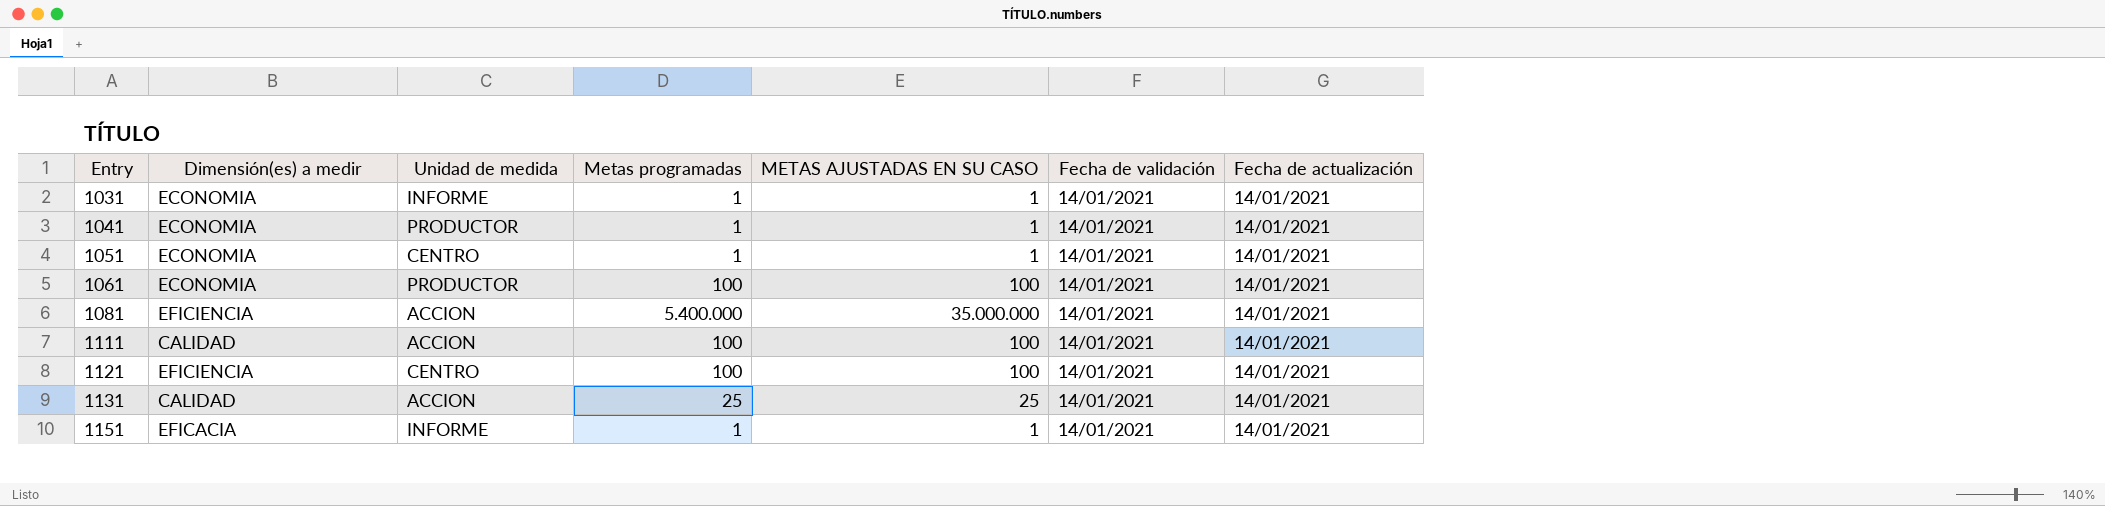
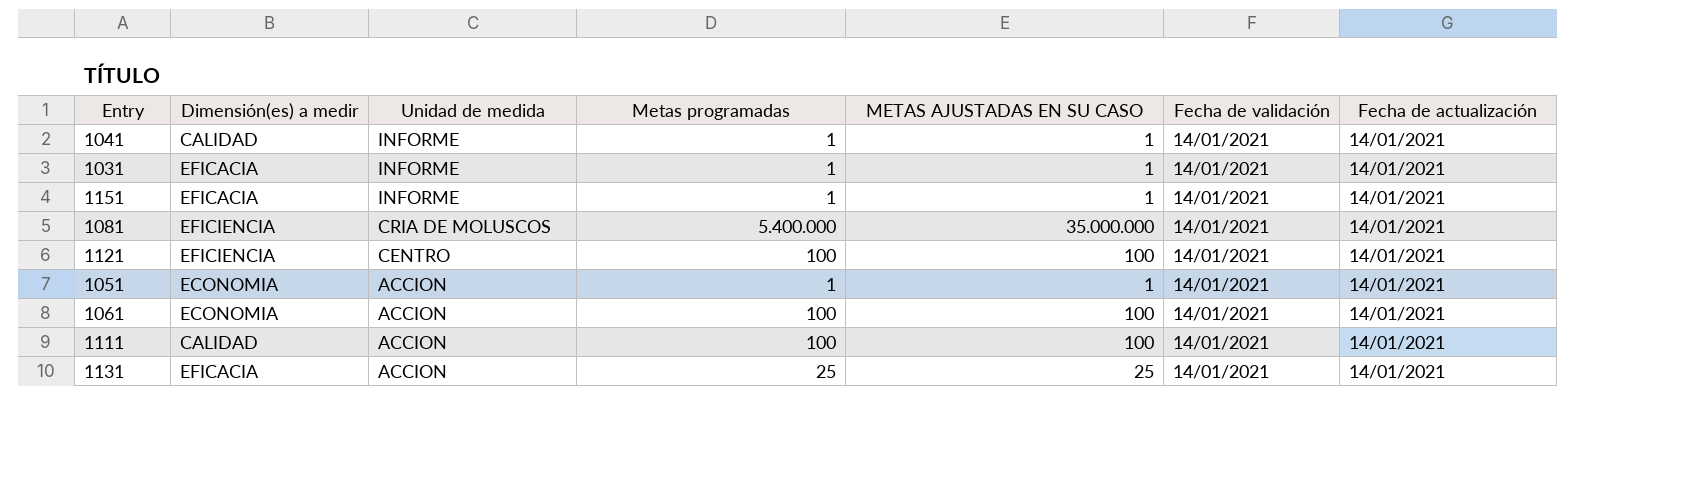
row order: Entry ascending -> Unidad de medida descending
1041 | Dimensión(es) a medir: ECONOMIA -> CALIDAD
1041 | Unidad de medida: PRODUCTOR -> INFORME
1031 | Dimensión(es) a medir: ECONOMIA -> EFICACIA
1081 | Unidad de medida: ACCION -> CRIA DE MOLUSCOS
1051 | Unidad de medida: CENTRO -> ACCION
1061 | Unidad de medida: PRODUCTOR -> ACCION
1131 | Dimensión(es) a medir: CALIDAD -> EFICACIA

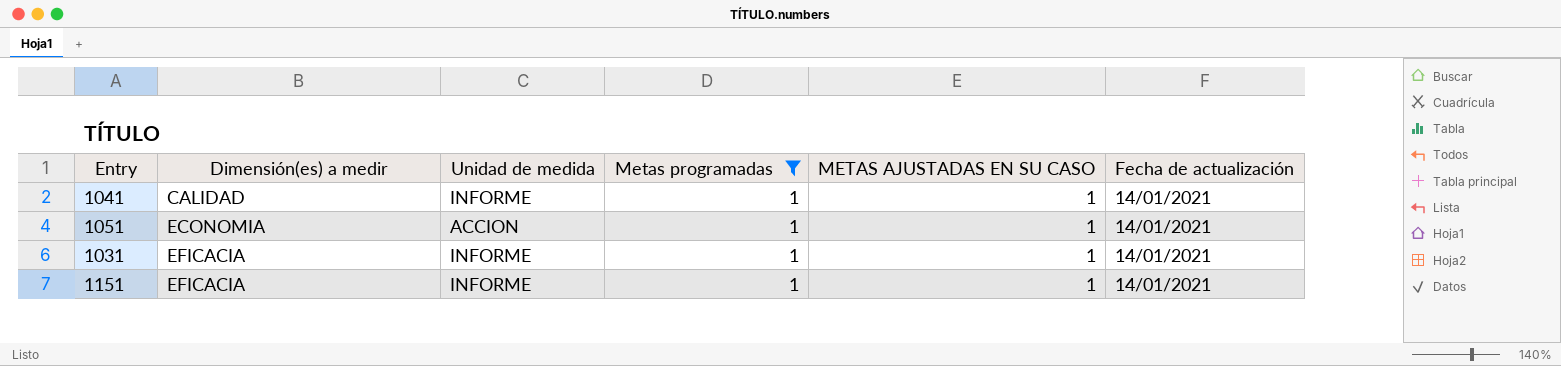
filter: none -> Metas programadas = 1
row order: Unidad de medida descending -> Dimensión(es) a medir ascending
column Fecha de validación | position: 6 -> none

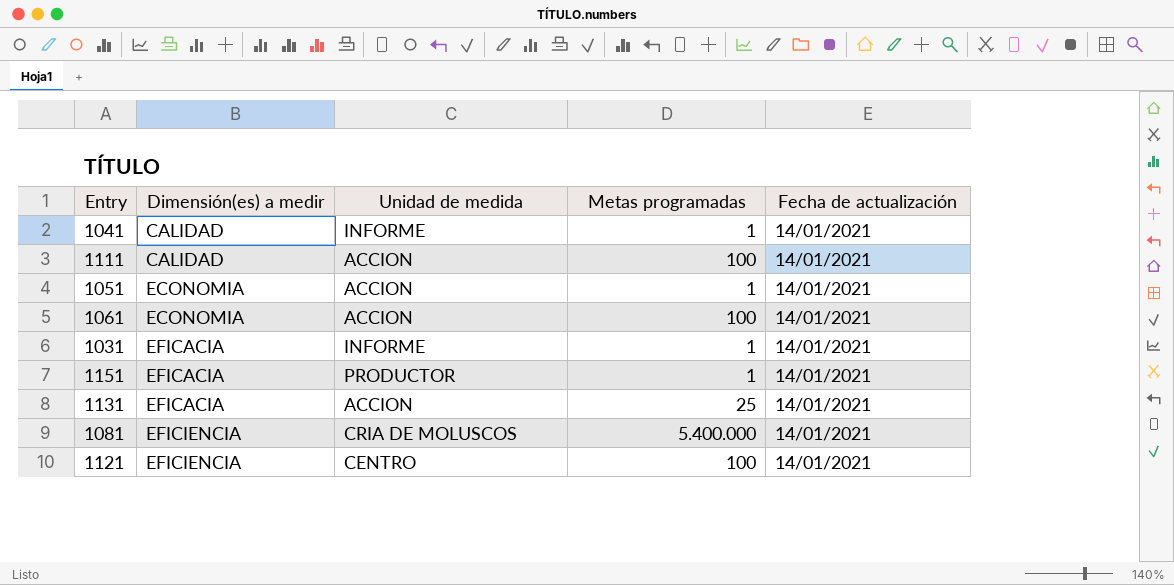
filter: Metas programadas = 1 -> none
column METAS AJUSTADAS EN SU CASO | position: 5 -> none
1151 | Unidad de medida: INFORME -> PRODUCTOR

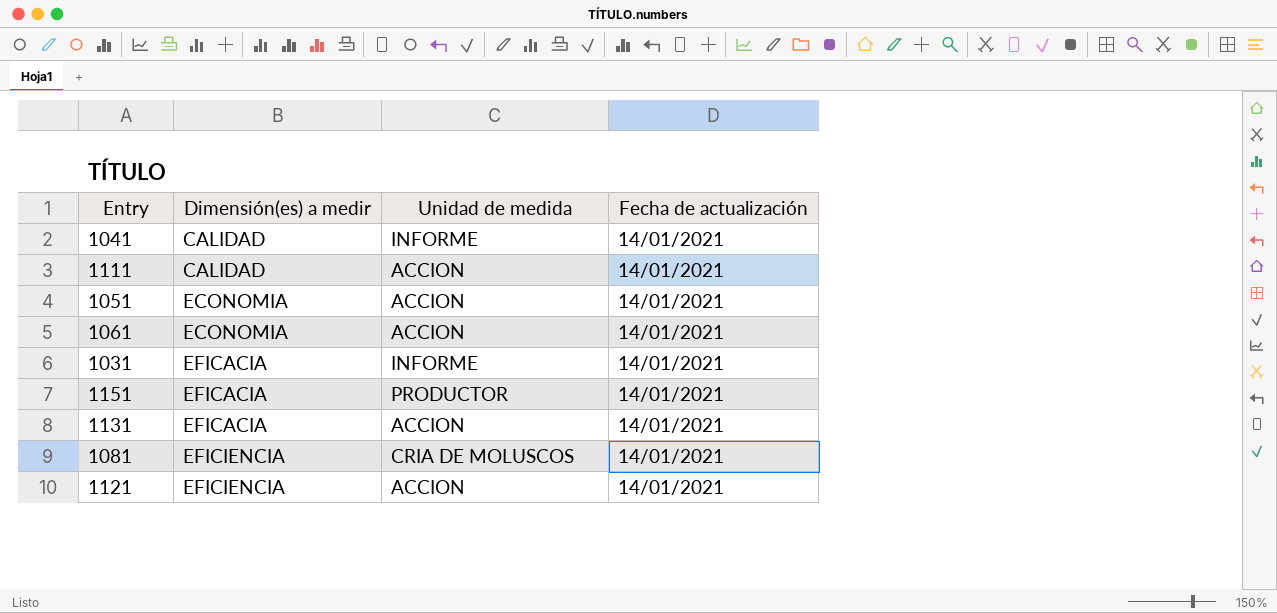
column Metas programadas | position: 4 -> none
1121 | Unidad de medida: CENTRO -> ACCION

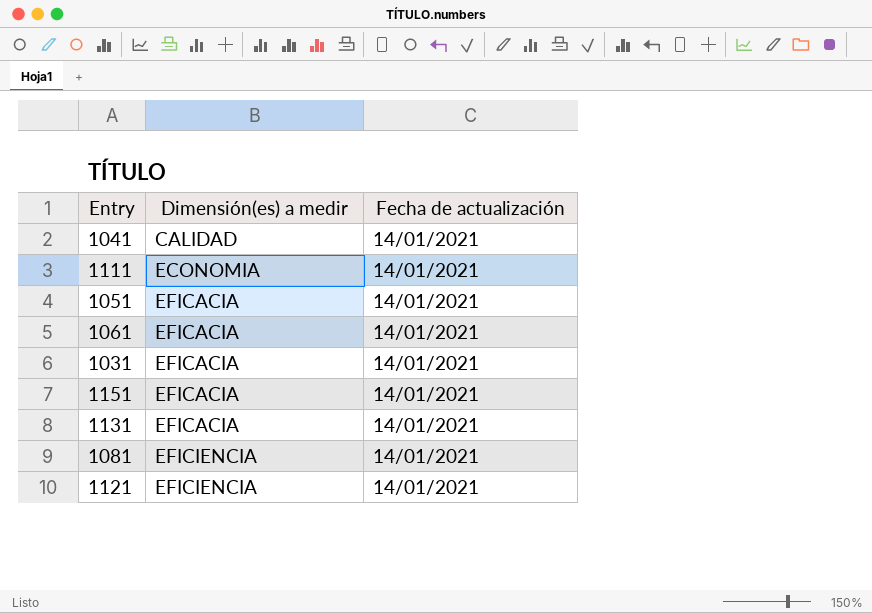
column Unidad de medida | position: 3 -> none
1111 | Dimensión(es) a medir: CALIDAD -> ECONOMIA
1051 | Dimensión(es) a medir: ECONOMIA -> EFICACIA
1061 | Dimensión(es) a medir: ECONOMIA -> EFICACIA

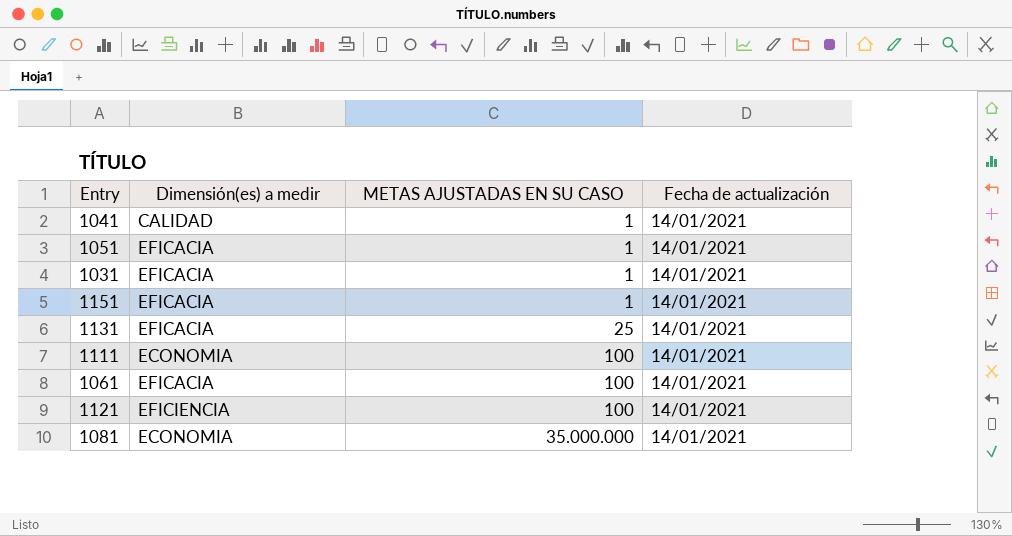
row order: Dimensión(es) a medir ascending -> METAS AJUSTADAS EN SU CASO ascending
column METAS AJUSTADAS EN SU CASO | position: none -> 3
1081 | Dimensión(es) a medir: EFICIENCIA -> ECONOMIA

